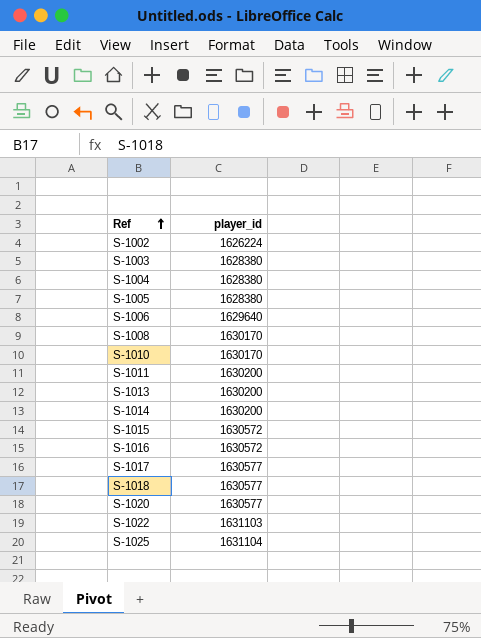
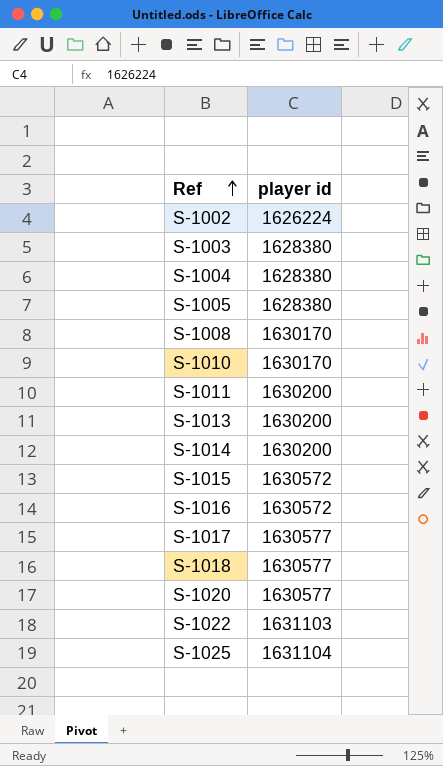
column name: player_id -> player id
row S-1006: 1629640 -> none

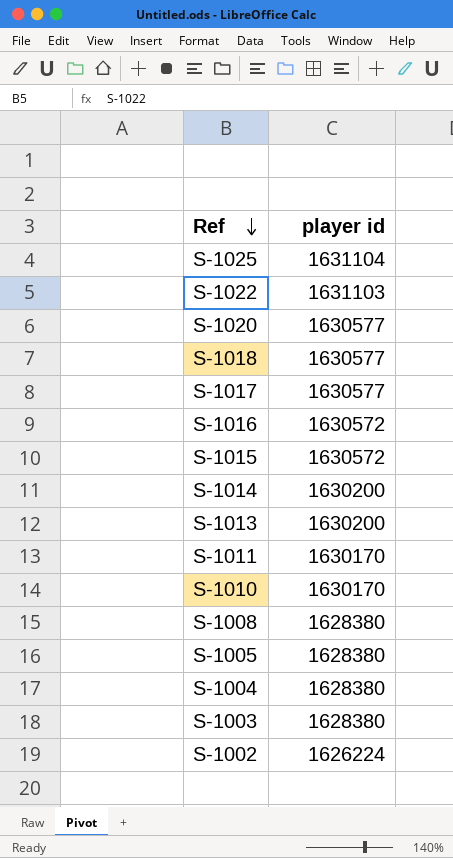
row order: Ref ascending -> Ref descending
S-1011 | player id: 1630200 -> 1630170
S-1008 | player id: 1630170 -> 1628380

